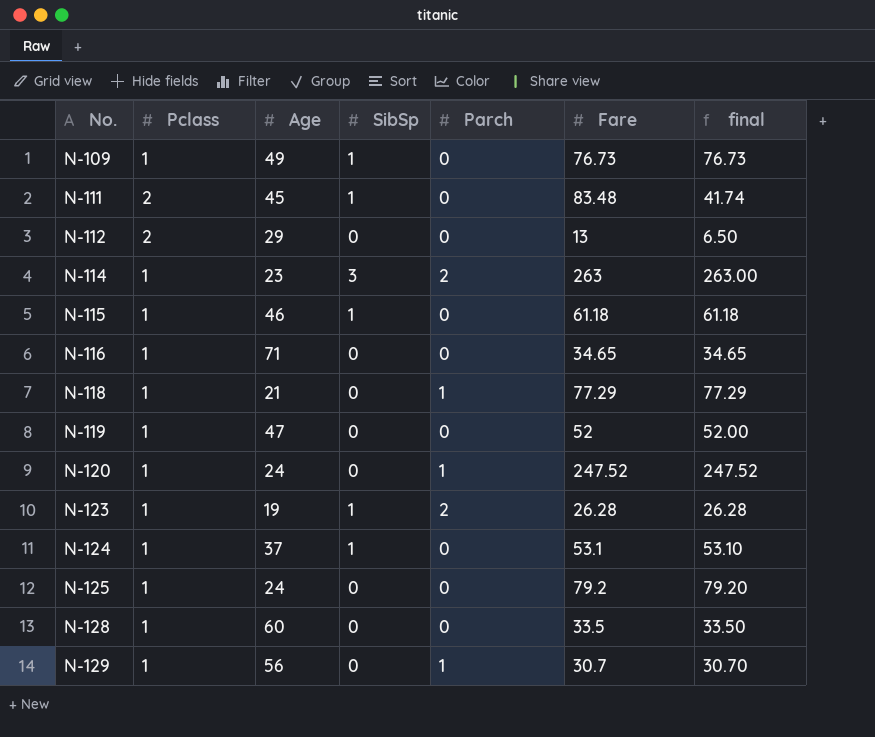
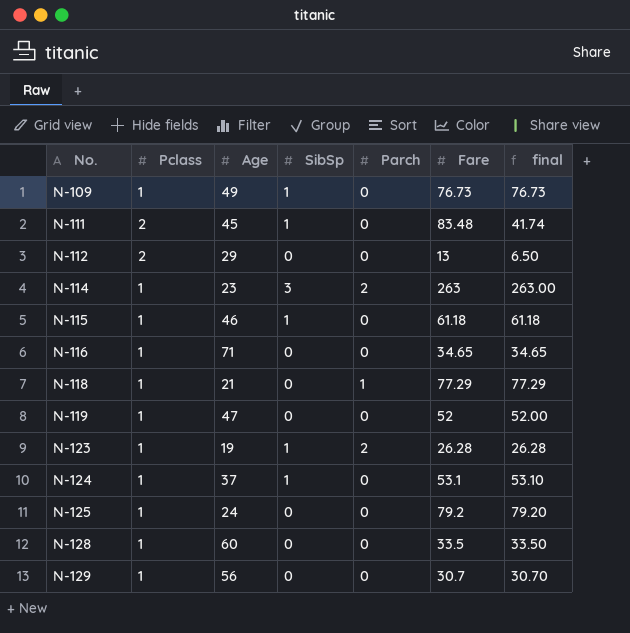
row N-120: 1 | 24 | 0 | 1 | 247.52 | 247.52 -> none
N-129 | Parch: 1 -> 0

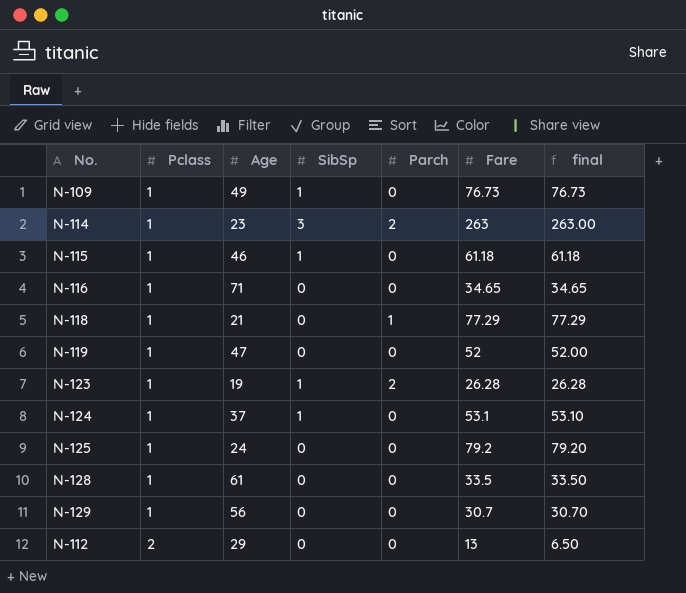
row order: No. ascending -> Pclass ascending
row N-111: 2 | 45 | 1 | 0 | 83.48 | 41.74 -> none
N-128 | Age: 60 -> 61

